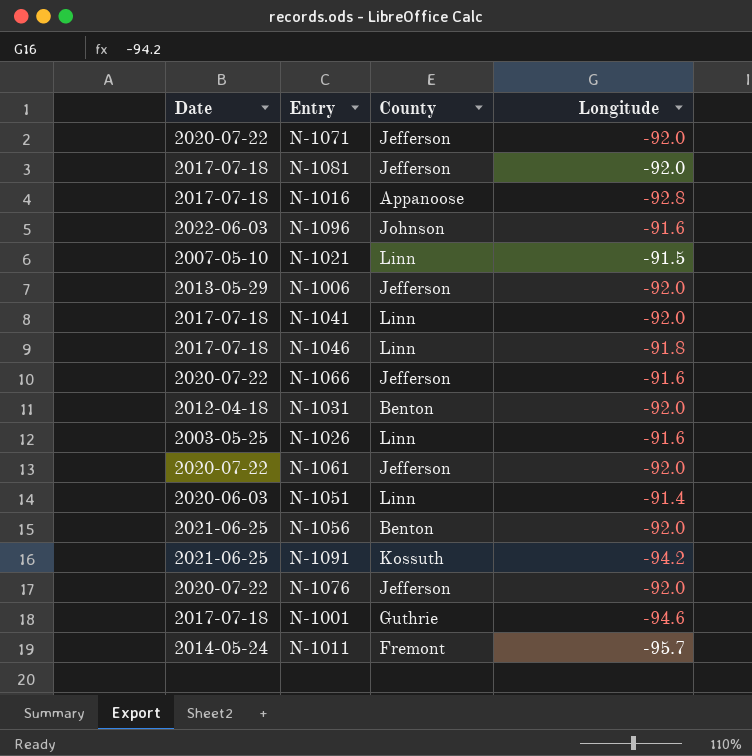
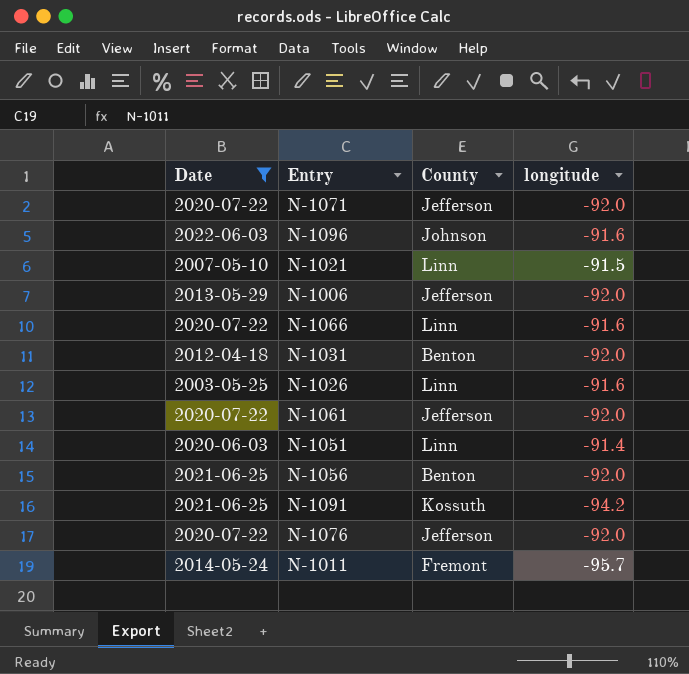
filter: none -> Date != 2017-07-18
column name: Longitude -> longitude
N-1066 | County: Jefferson -> Linn

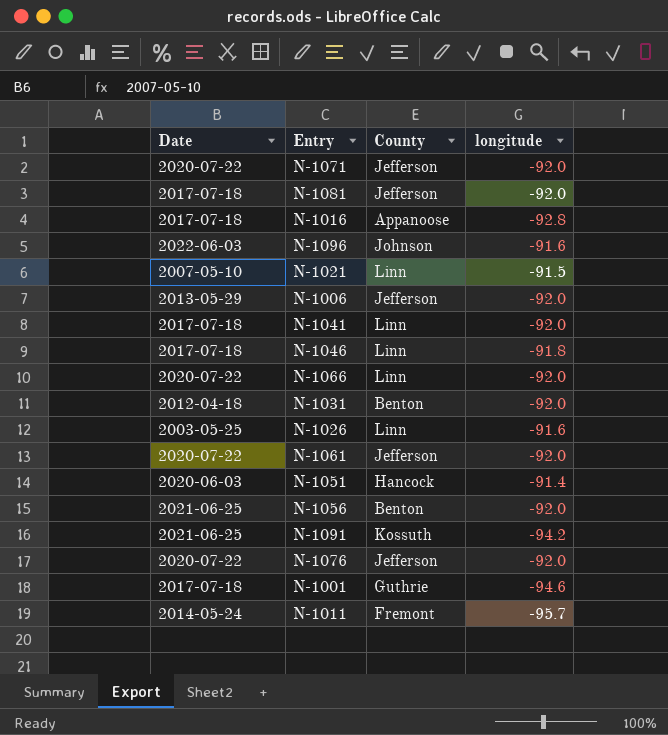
filter: Date != 2017-07-18 -> none
N-1066 | longitude: -91.6 -> -92.0
N-1051 | County: Linn -> Hancock

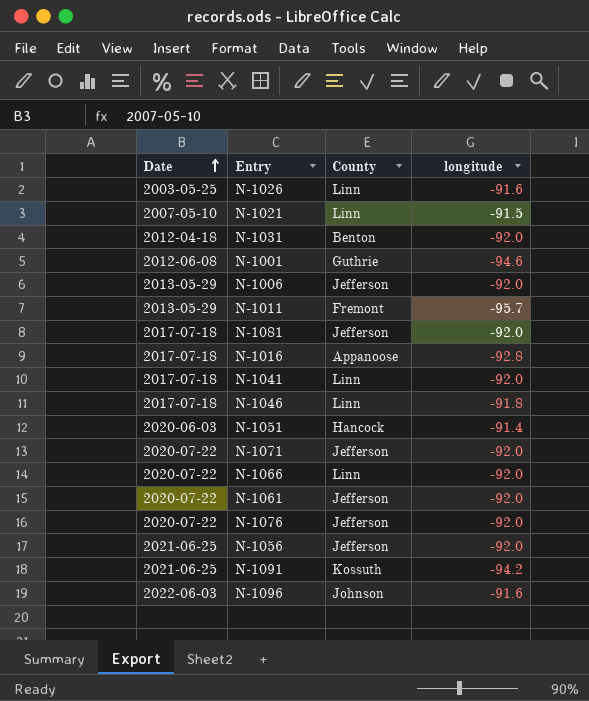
row order: none -> Date ascending
N-1001 | Date: 2017-07-18 -> 2012-06-08
N-1011 | Date: 2014-05-24 -> 2013-05-29
N-1056 | County: Benton -> Jefferson

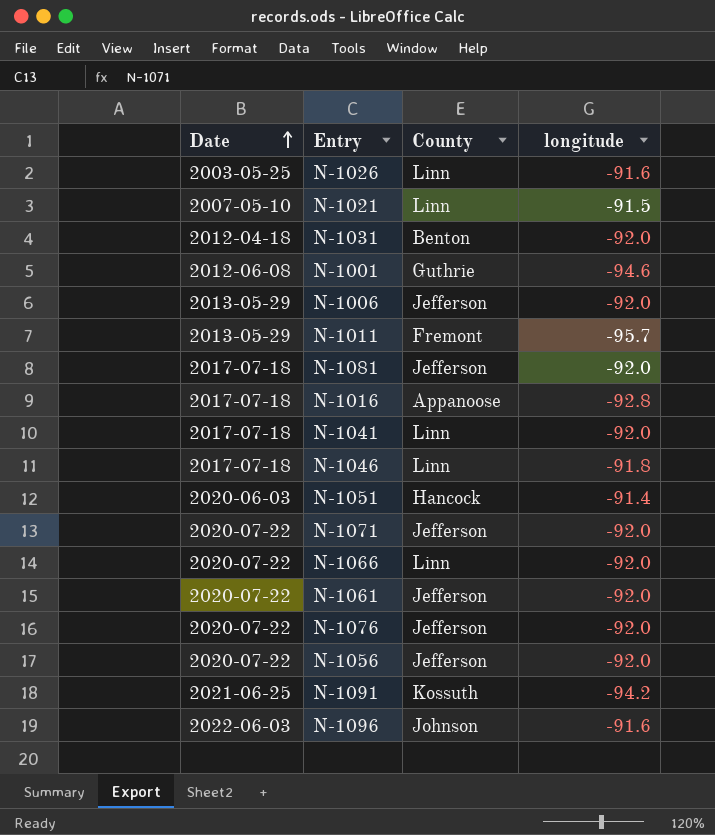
N-1056 | Date: 2021-06-25 -> 2020-07-22

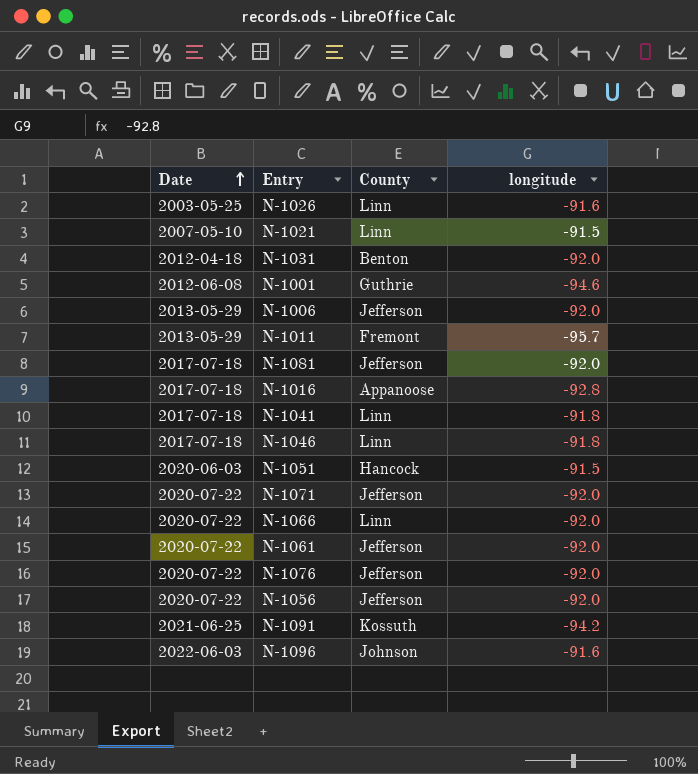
N-1041 | longitude: -92.0 -> -91.8
N-1051 | longitude: -91.4 -> -91.5

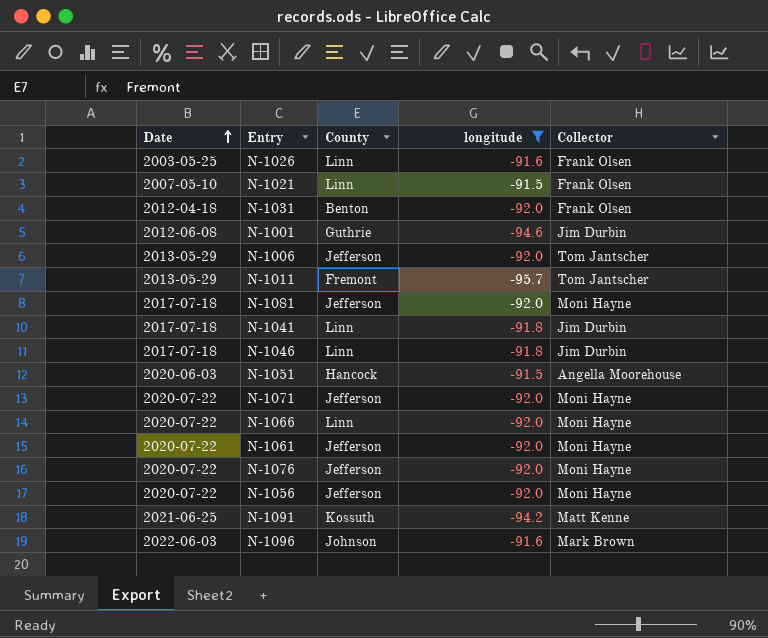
filter: none -> longitude != -92.8
column Collector | position: none -> 5

